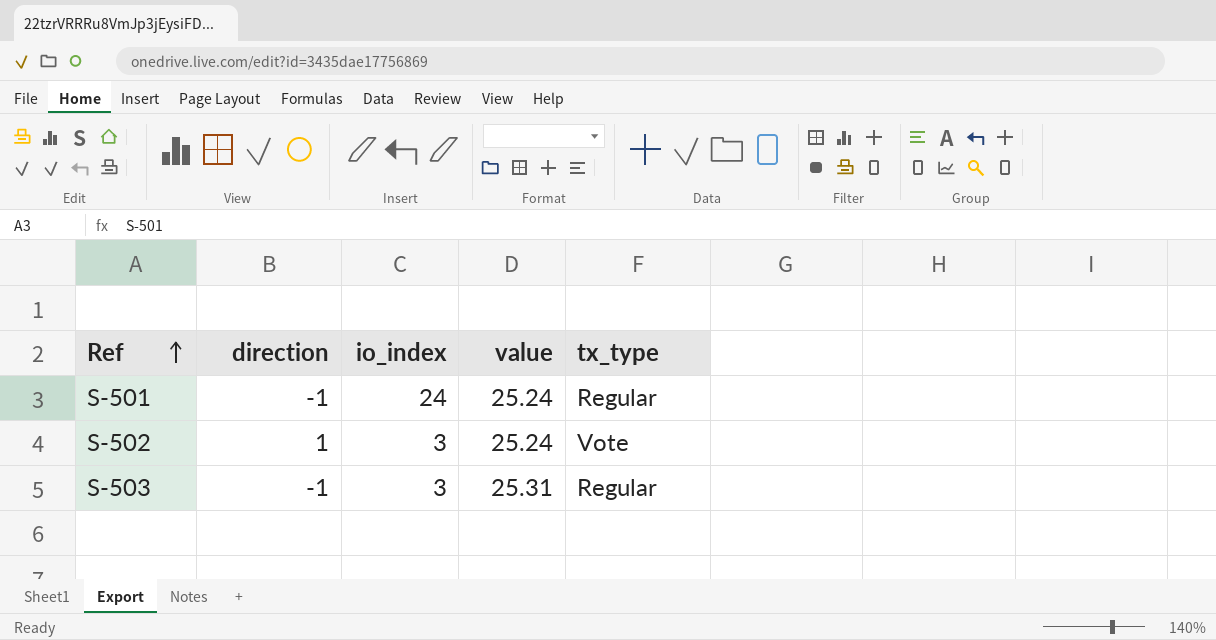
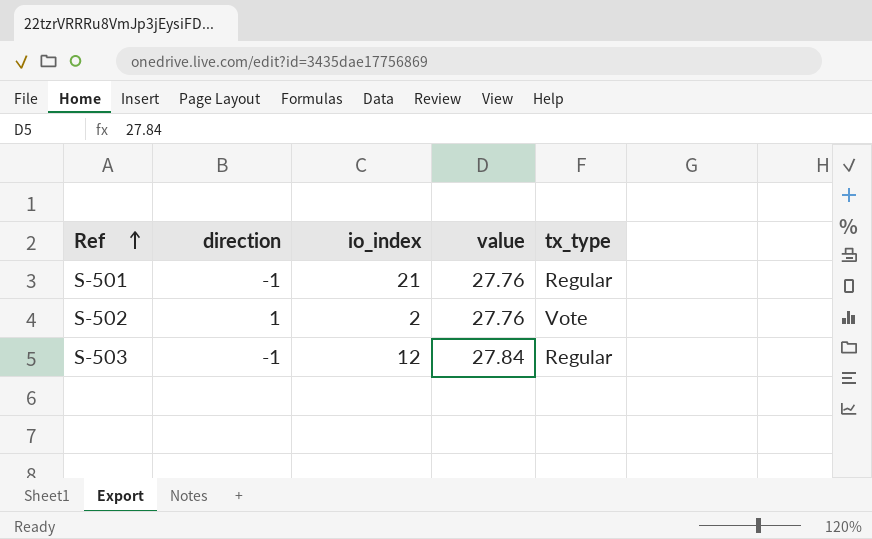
S-501 | io_index: 24 -> 21
S-501 | value: 25.24 -> 27.76
S-502 | io_index: 3 -> 2
S-502 | value: 25.24 -> 27.76
S-503 | io_index: 3 -> 12
S-503 | value: 25.31 -> 27.84

